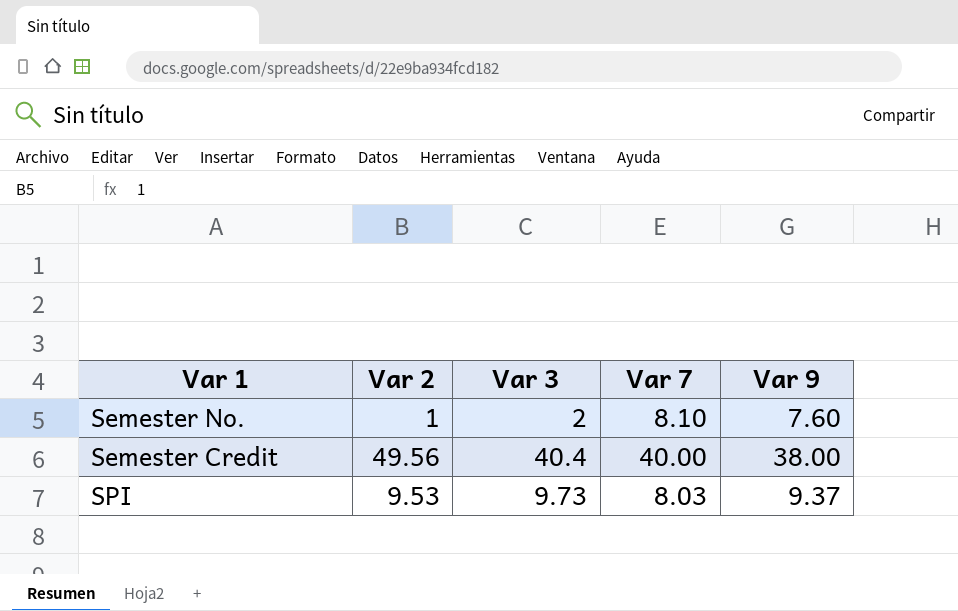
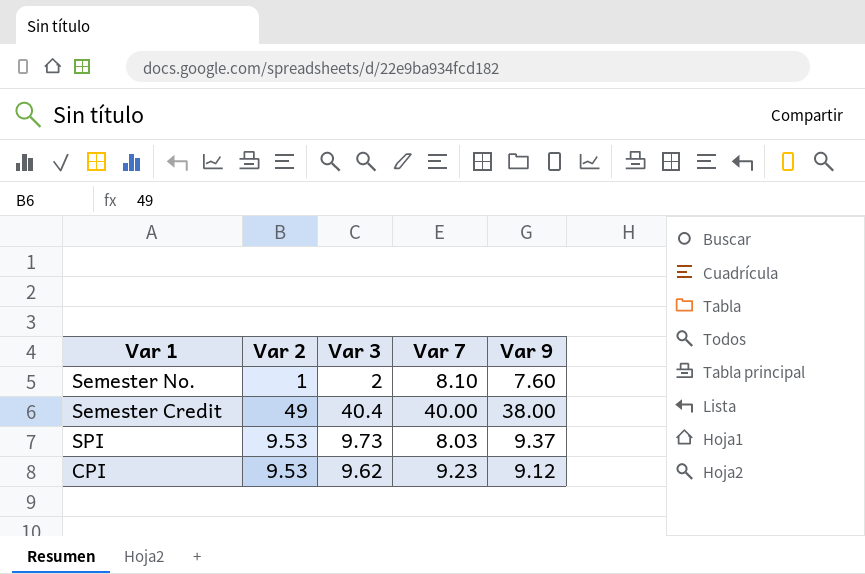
Semester Credit | Var 2: 49.56 -> 49
row CPI: none -> 9.53 | 9.62 | 9.23 | 9.12

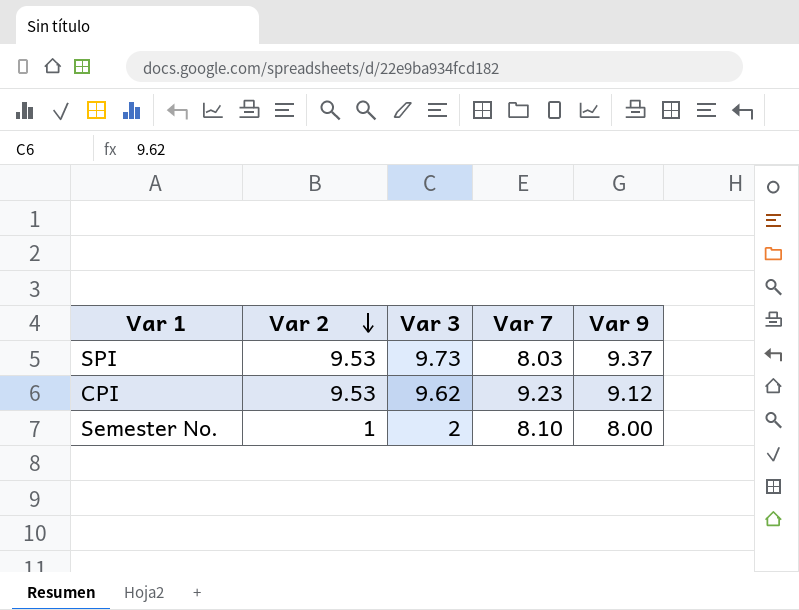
row order: none -> Var 2 descending
row Semester Credit: 49 | 40.4 | 40.00 | 38.00 -> none
Semester No. | Var 9: 7.60 -> 8.00

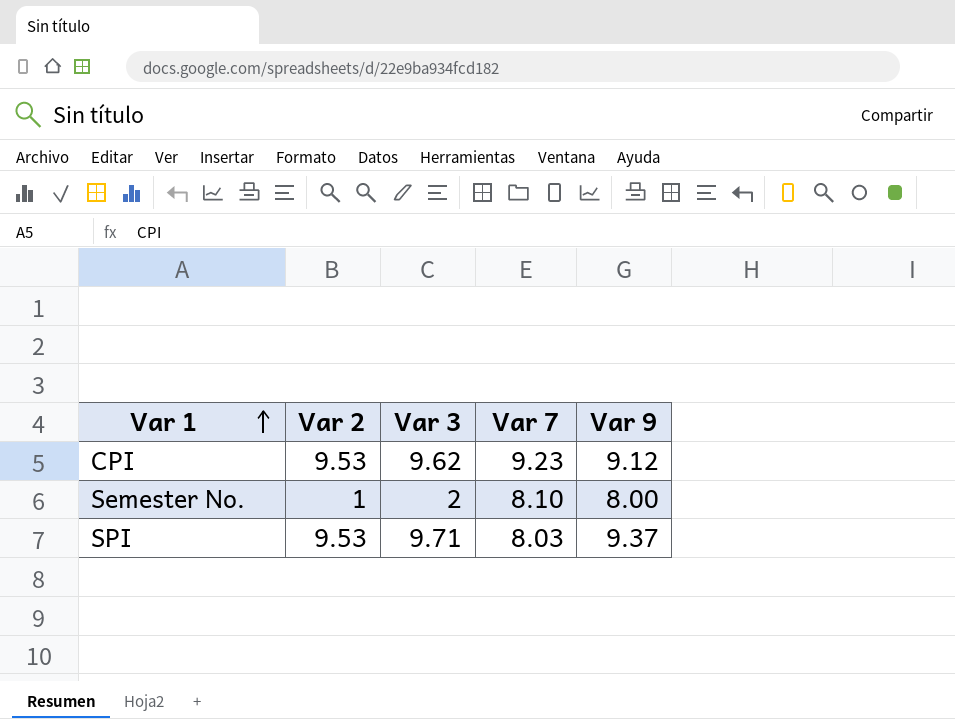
row order: Var 2 descending -> Var 1 ascending
SPI | Var 3: 9.73 -> 9.71

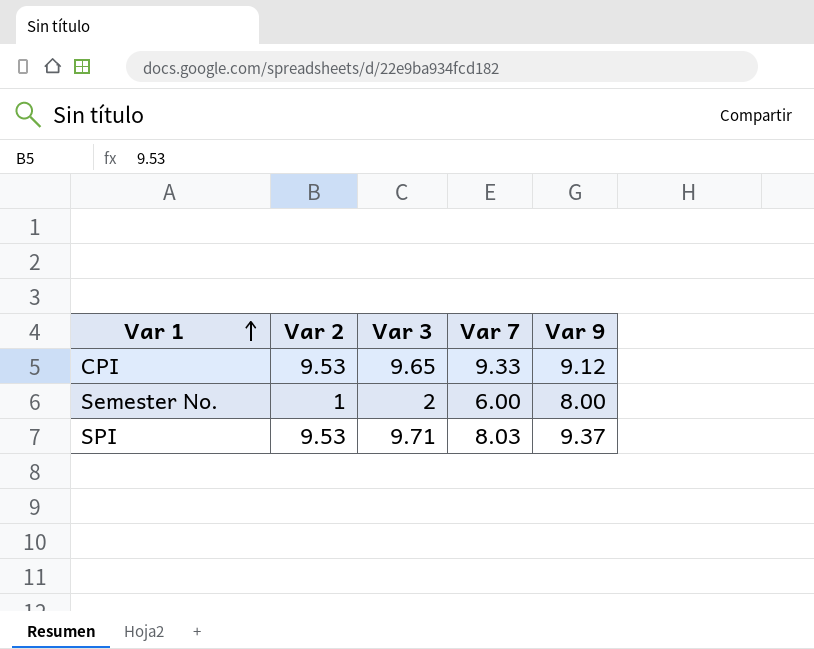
CPI | Var 3: 9.62 -> 9.65
CPI | Var 7: 9.23 -> 9.33
Semester No. | Var 7: 8.10 -> 6.00

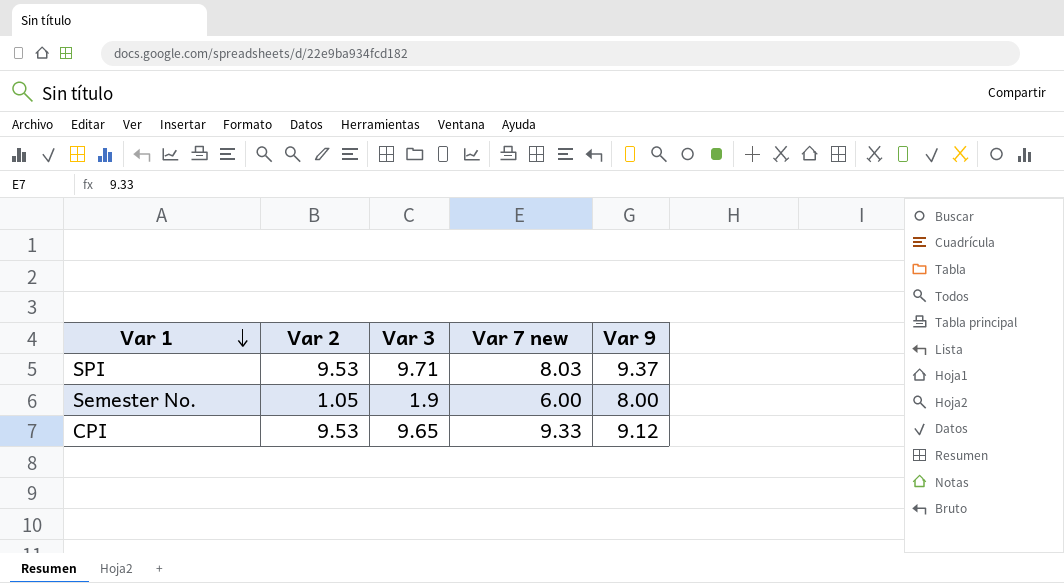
row order: Var 1 ascending -> Var 1 descending
column name: Var 7 -> Var 7 new
Semester No. | Var 2: 1 -> 1.05
Semester No. | Var 3: 2 -> 1.9

